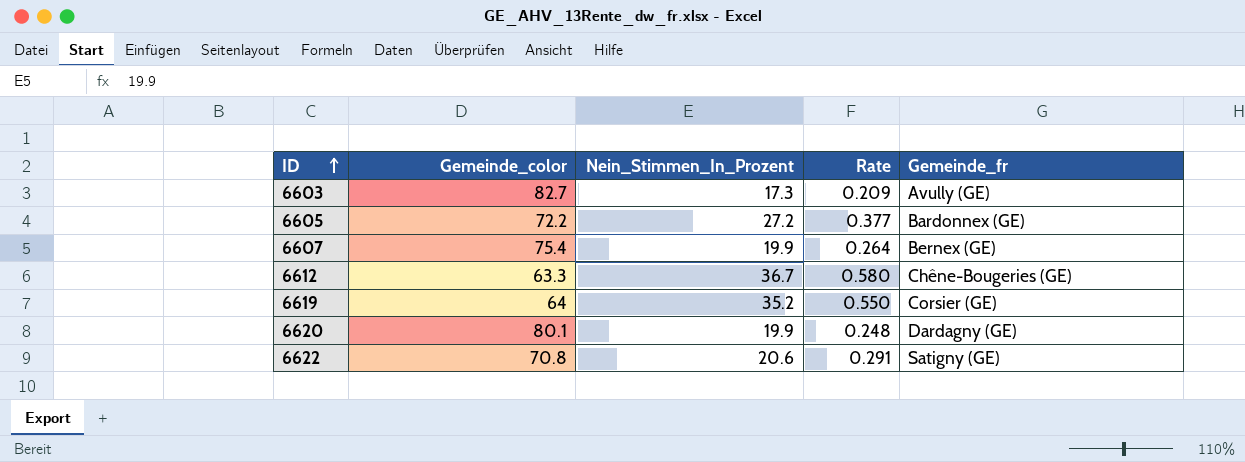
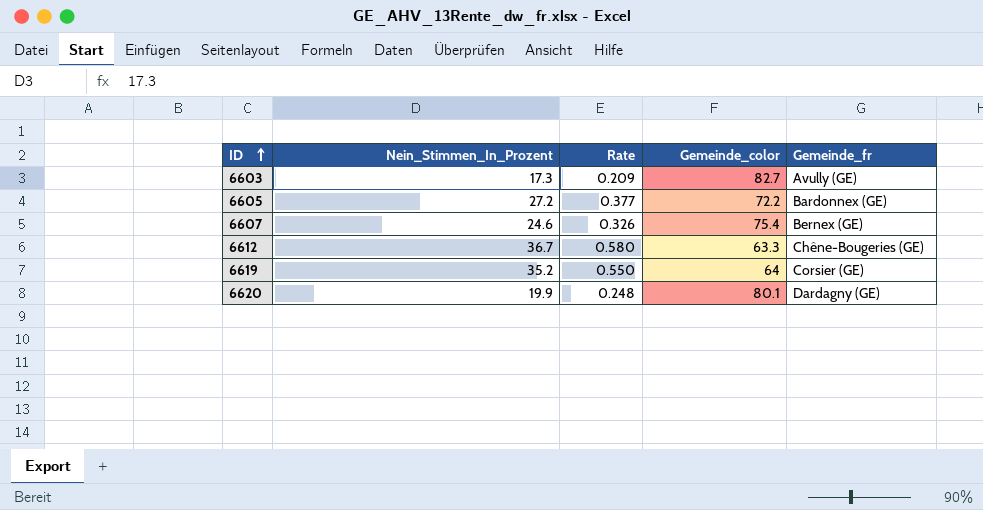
column Gemeinde_color | position: 2 -> 4
row 6622: 70.8 | 20.6 | 0.291 | Satigny (GE) -> none
6607 | Nein_Stimmen_In_Prozent: 19.9 -> 24.6
6607 | Rate: 0.264 -> 0.326

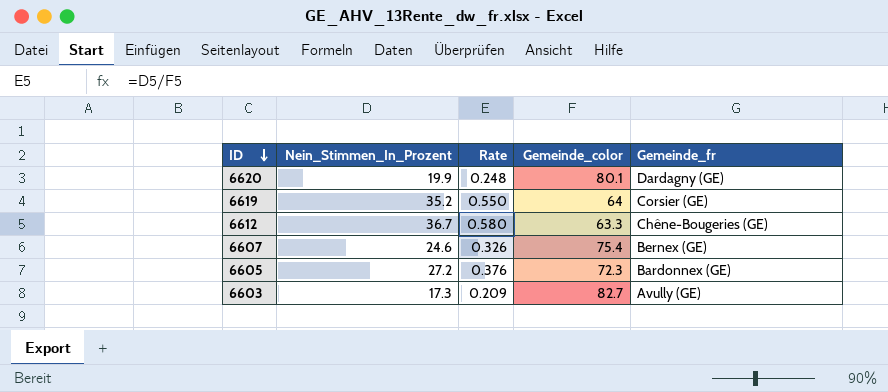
row order: ID ascending -> ID descending
6605 | Rate: 0.377 -> 0.376
6605 | Gemeinde_color: 72.2 -> 72.3

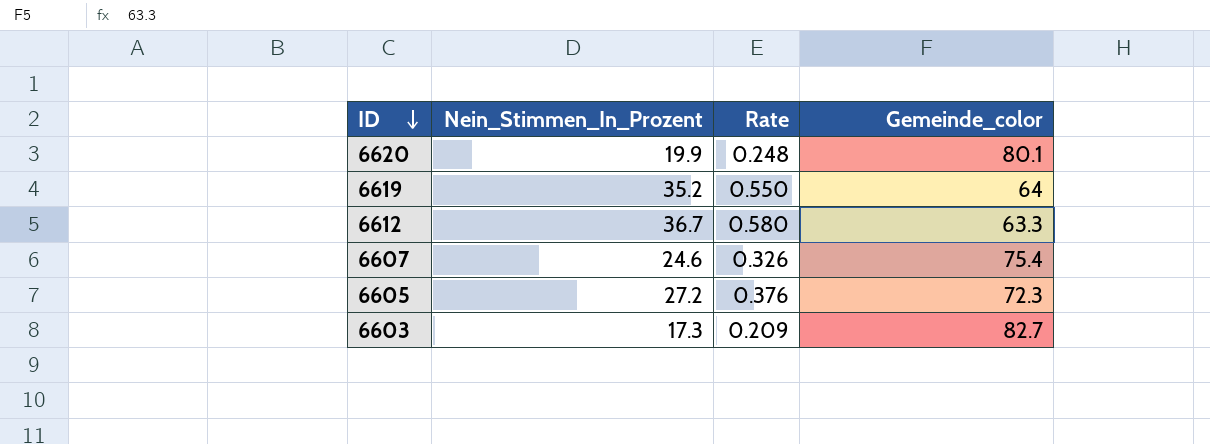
column Gemeinde_fr | position: 5 -> none

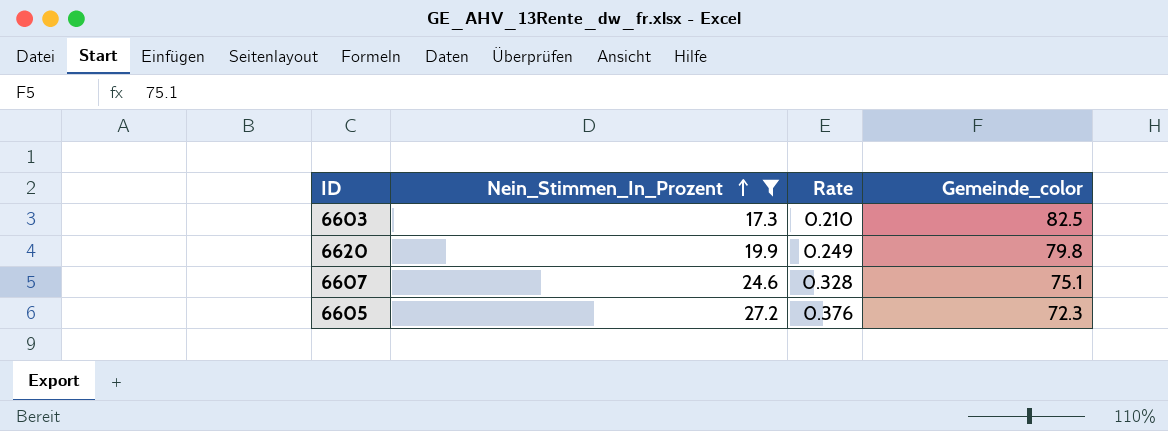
filter: none -> Nein_Stimmen_In_Prozent <= 27.2
row order: ID descending -> Nein_Stimmen_In_Prozent ascending
6603 | Rate: 0.209 -> 0.210
6603 | Gemeinde_color: 82.7 -> 82.5
6620 | Rate: 0.248 -> 0.249
6620 | Gemeinde_color: 80.1 -> 79.8
6607 | Rate: 0.326 -> 0.328
6607 | Gemeinde_color: 75.4 -> 75.1

